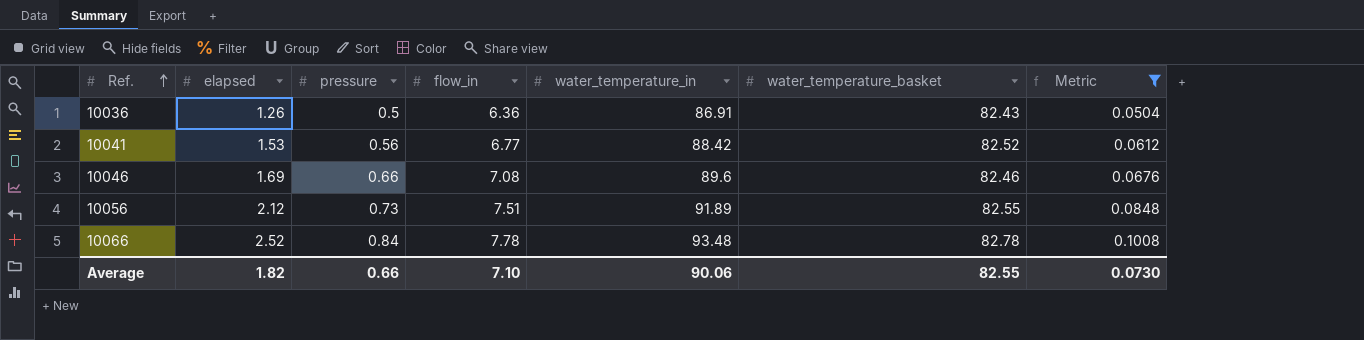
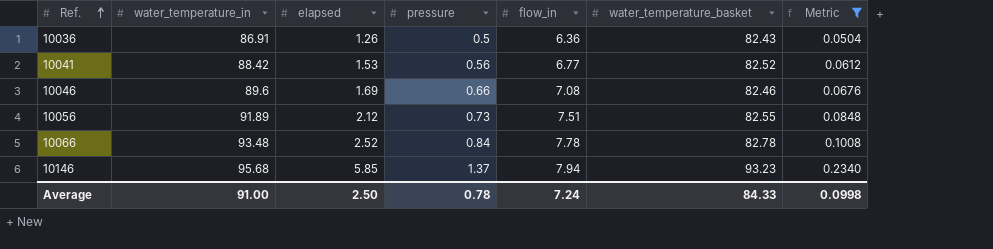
column water_temperature_in | position: 5 -> 2
row 10146: none -> 95.68 | 5.85 | 1.37 | 7.94 | 93.23 | 0.2340
Average | water_temperature_in: 90.06 -> 91.00
Average | elapsed: 1.82 -> 2.50
Average | pressure: 0.66 -> 0.78
Average | flow_in: 7.10 -> 7.24
Average | water_temperature_basket: 82.55 -> 84.33
Average | Metric: 0.0730 -> 0.0998

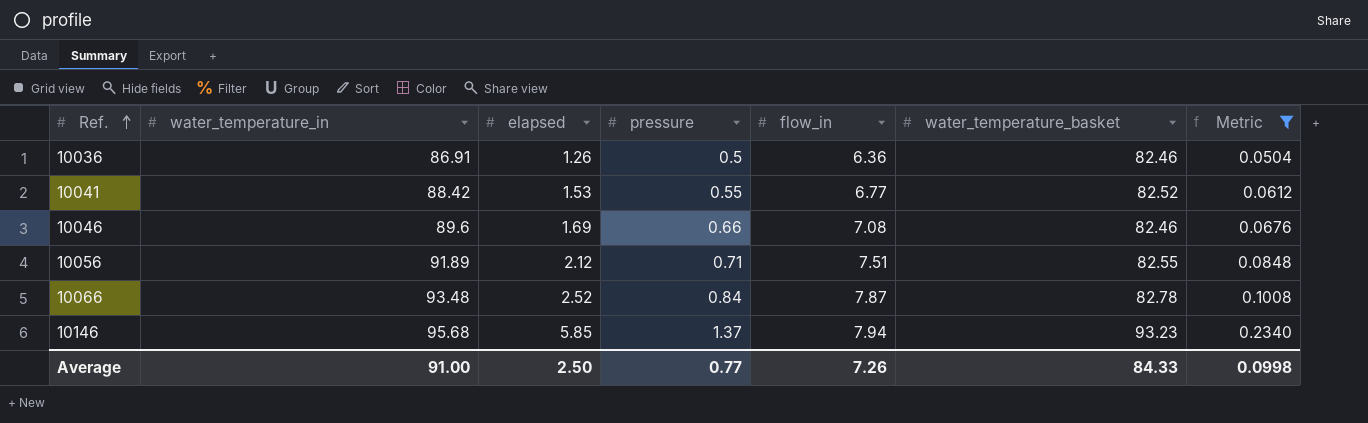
10036 | water_temperature_basket: 82.43 -> 82.46
10041 | pressure: 0.56 -> 0.55
10056 | pressure: 0.73 -> 0.71
10066 | flow_in: 7.78 -> 7.87
Average | pressure: 0.78 -> 0.77
Average | flow_in: 7.24 -> 7.26

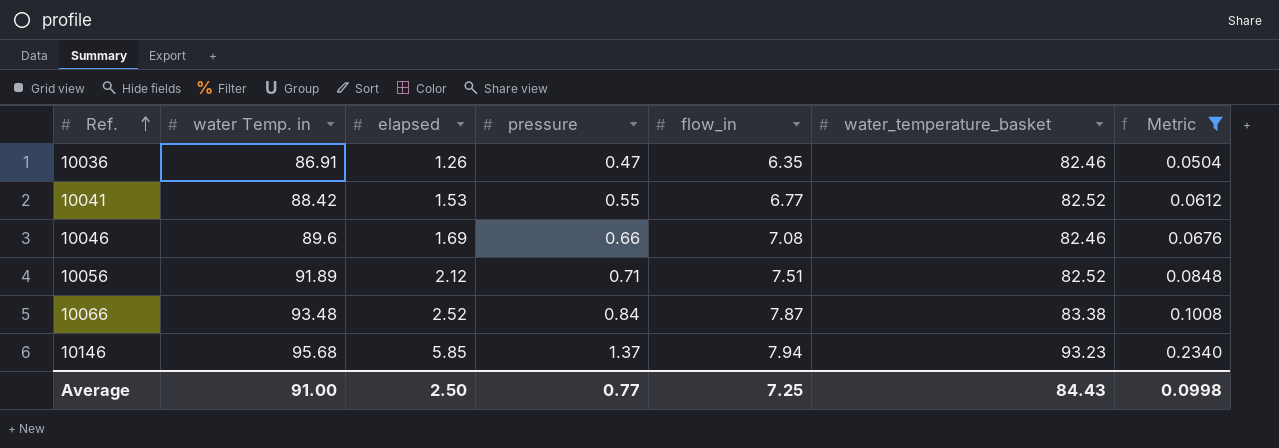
column name: water_temperature_in -> water Temp. in
10036 | pressure: 0.5 -> 0.47
10036 | flow_in: 6.36 -> 6.35
10056 | water_temperature_basket: 82.55 -> 82.52
10066 | water_temperature_basket: 82.78 -> 83.38
Average | flow_in: 7.26 -> 7.25
Average | water_temperature_basket: 84.33 -> 84.43

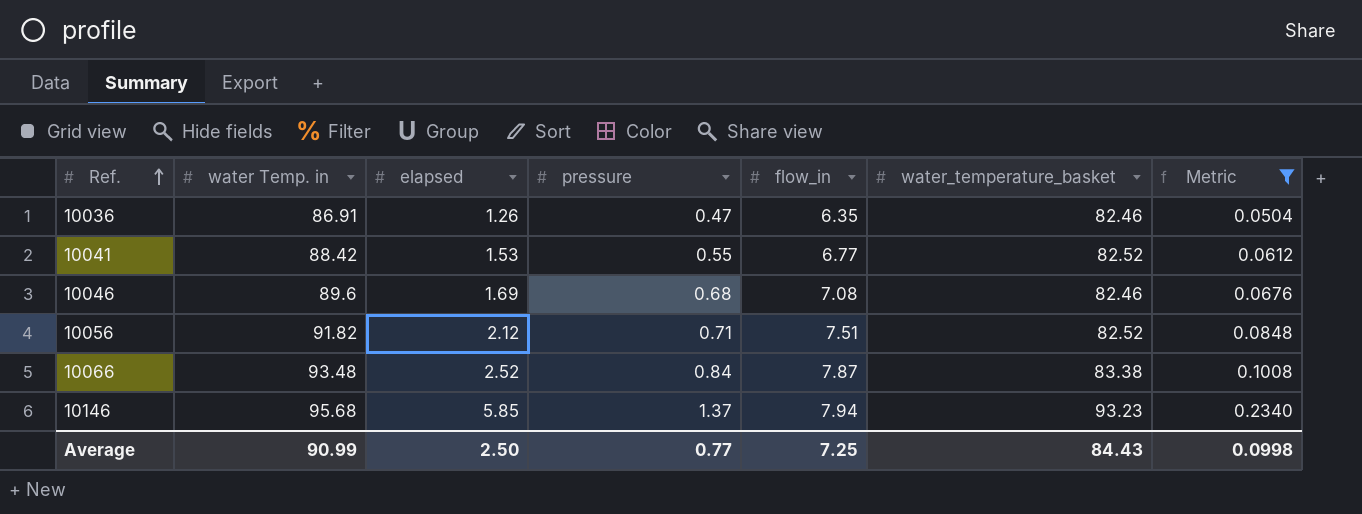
10046 | pressure: 0.66 -> 0.68
10056 | water Temp. in: 91.89 -> 91.82
Average | water Temp. in: 91.00 -> 90.99

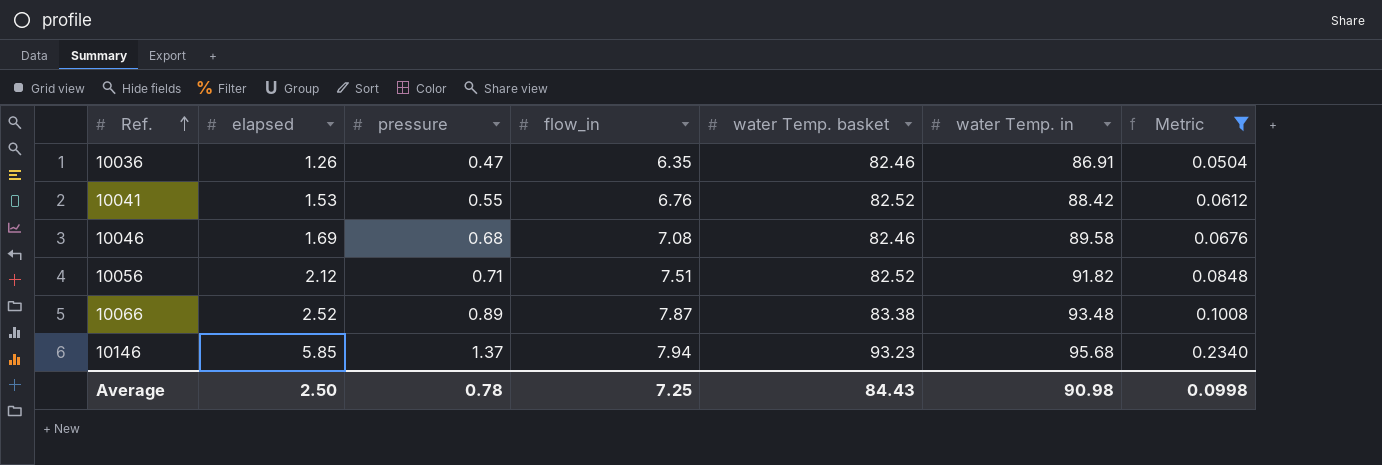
column name: water_temperature_basket -> water Temp. basket
column water Temp. in | position: 2 -> 6
10041 | flow_in: 6.77 -> 6.76
10046 | water Temp. in: 89.6 -> 89.58
10066 | pressure: 0.84 -> 0.89
Average | pressure: 0.77 -> 0.78
Average | water Temp. in: 90.99 -> 90.98

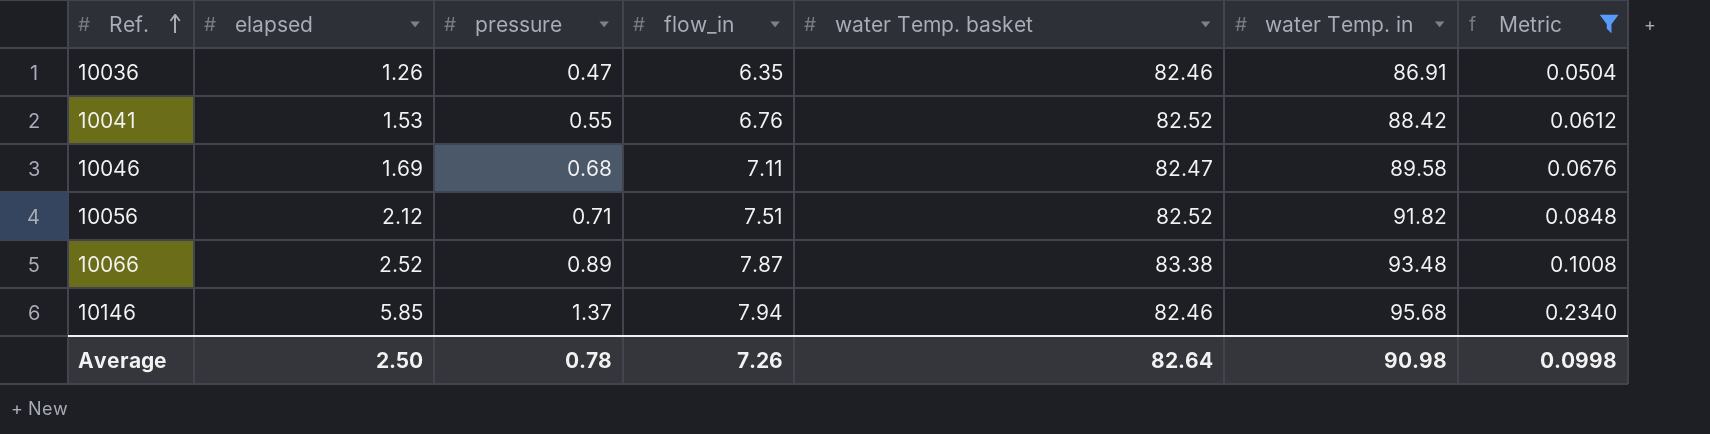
10046 | flow_in: 7.08 -> 7.11
10046 | water Temp. basket: 82.46 -> 82.47
10146 | water Temp. basket: 93.23 -> 82.46
Average | flow_in: 7.25 -> 7.26
Average | water Temp. basket: 84.43 -> 82.64

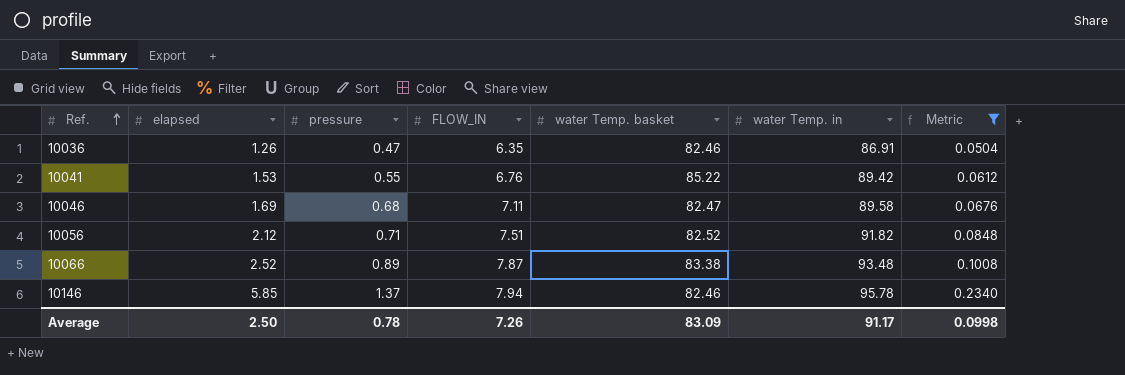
column name: flow_in -> FLOW_IN
10041 | water Temp. basket: 82.52 -> 85.22
10041 | water Temp. in: 88.42 -> 89.42
10146 | water Temp. in: 95.68 -> 95.78
Average | water Temp. basket: 82.64 -> 83.09
Average | water Temp. in: 90.98 -> 91.17

